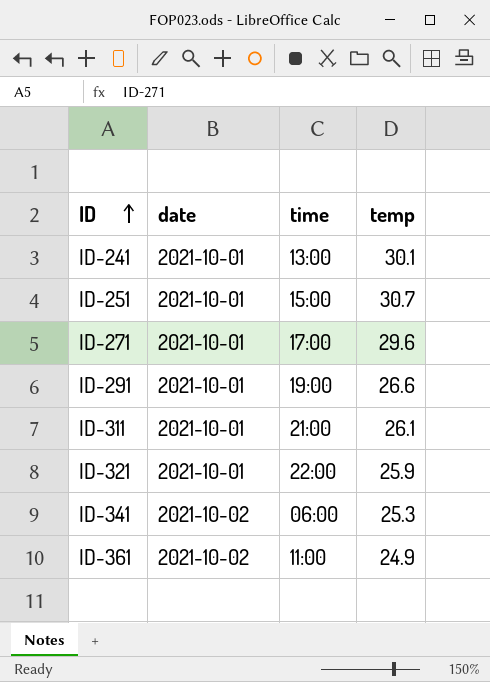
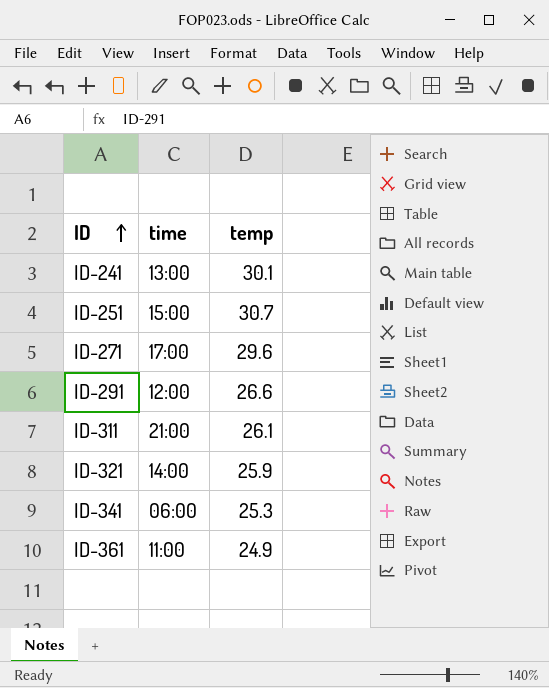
column date | position: 2 -> none
ID-291 | time: 19:00 -> 12:00
ID-321 | time: 22:00 -> 14:00

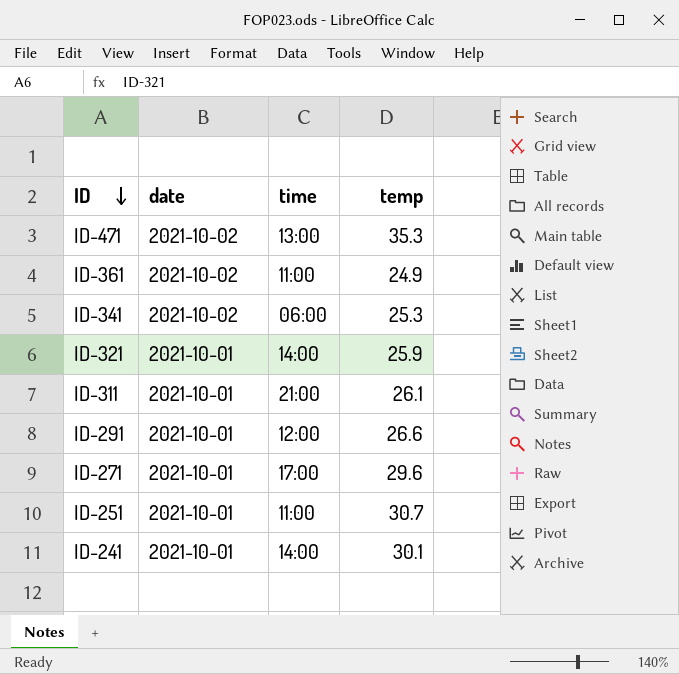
row order: ID ascending -> ID descending
column date | position: none -> 2
row ID-471: none -> 2021-10-02 | 13:00 | 35.3
ID-251 | time: 15:00 -> 11:00
ID-241 | time: 13:00 -> 14:00

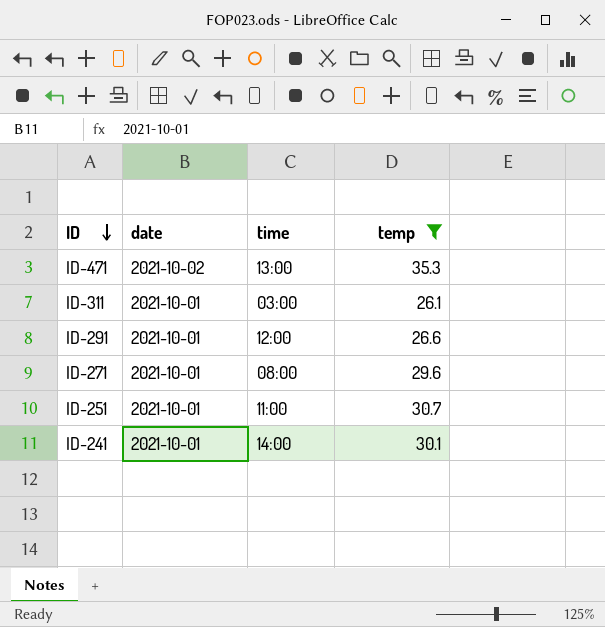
filter: none -> temp >= 26.1
ID-311 | time: 21:00 -> 03:00
ID-271 | time: 17:00 -> 08:00

